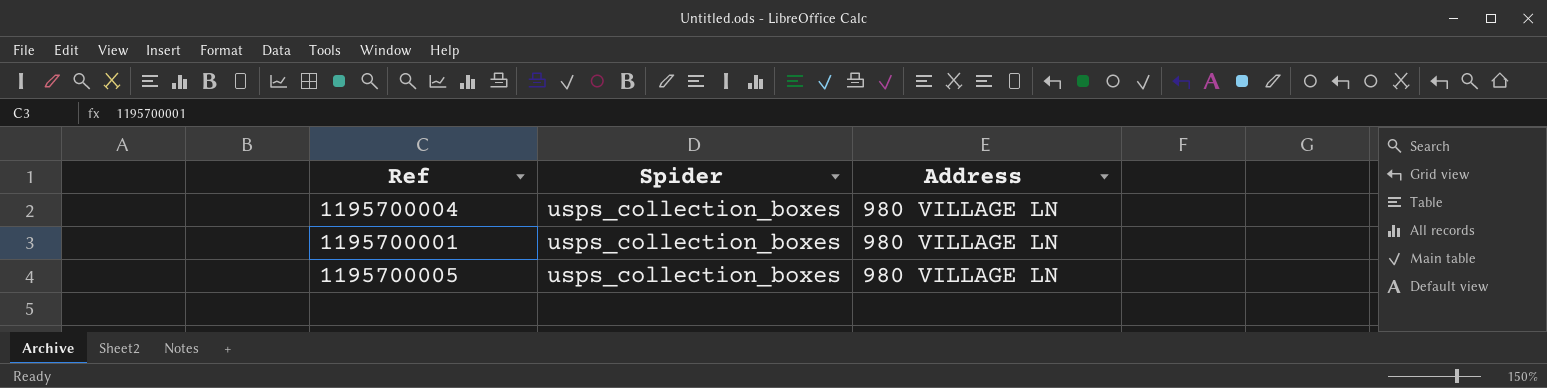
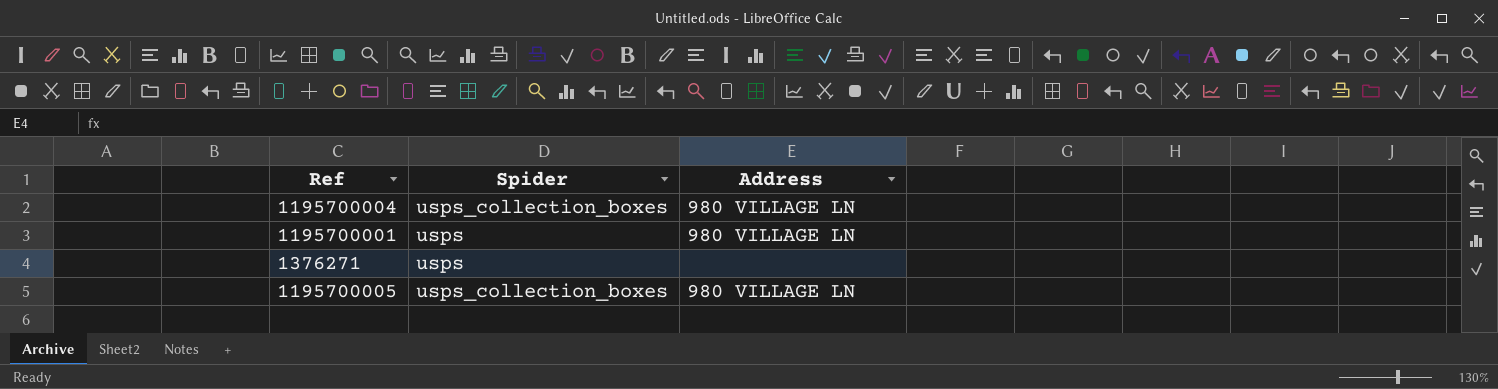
1195700001 | Spider: usps_collection_boxes -> usps
row 1376271: none -> usps | none

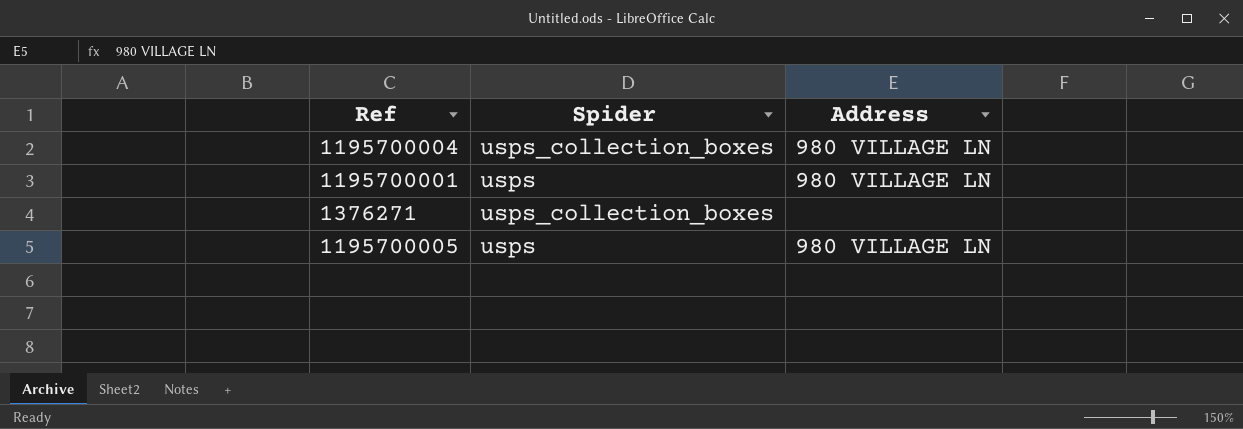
1376271 | Spider: usps -> usps_collection_boxes
1195700005 | Spider: usps_collection_boxes -> usps

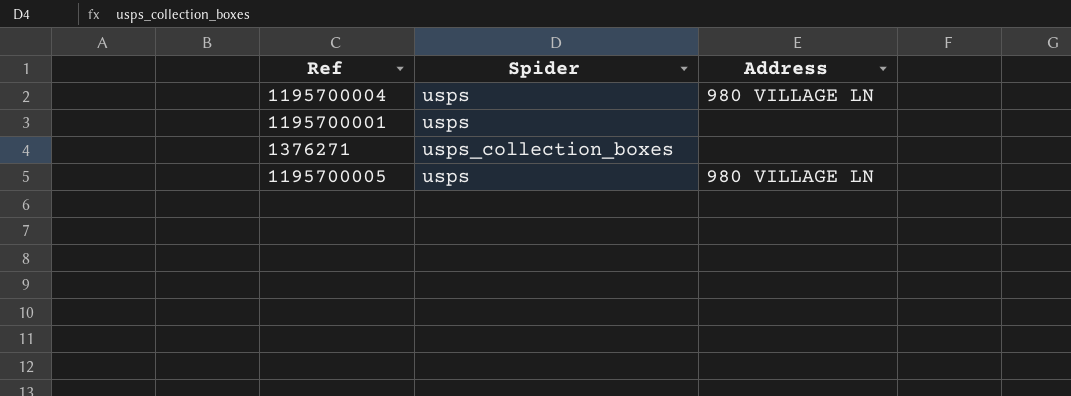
1195700004 | Spider: usps_collection_boxes -> usps
1195700001 | Address: 980 VILLAGE LN -> none

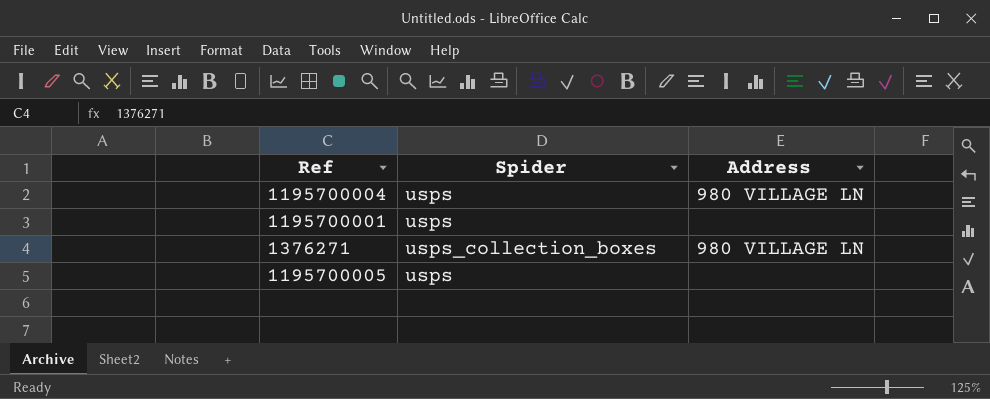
1376271 | Address: none -> 980 VILLAGE LN
1195700005 | Address: 980 VILLAGE LN -> none

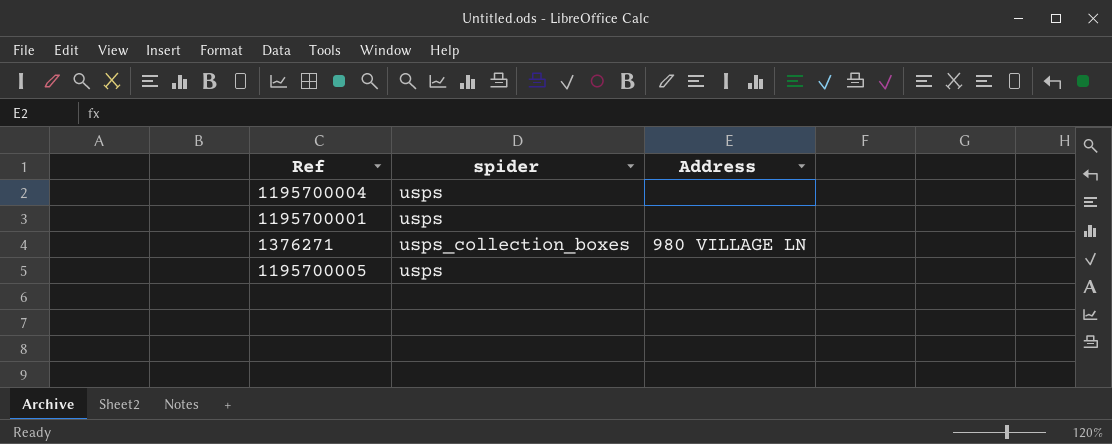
column name: Spider -> spider
1195700004 | Address: 980 VILLAGE LN -> none

